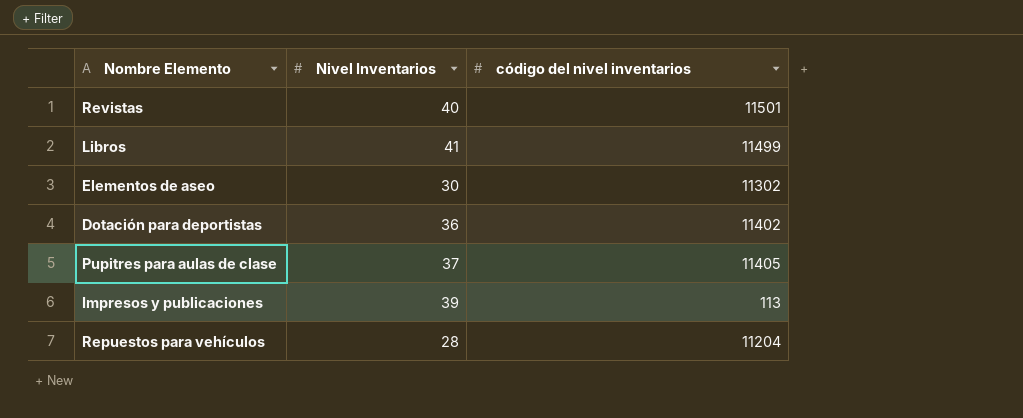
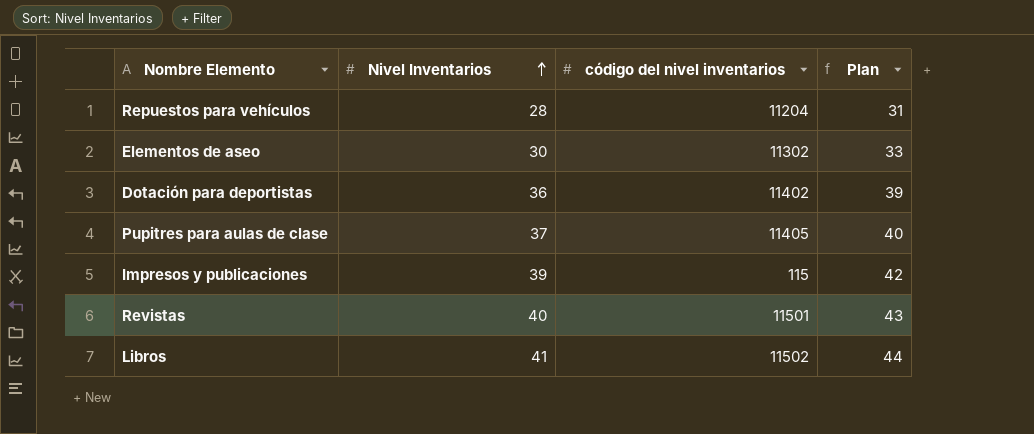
row order: none -> Nivel Inventarios ascending
column Plan | formula: none -> [Nivel Inventarios] + 3
Impresos y publicaciones | código del nivel inventarios: 113 -> 115
Libros | código del nivel inventarios: 11499 -> 11502

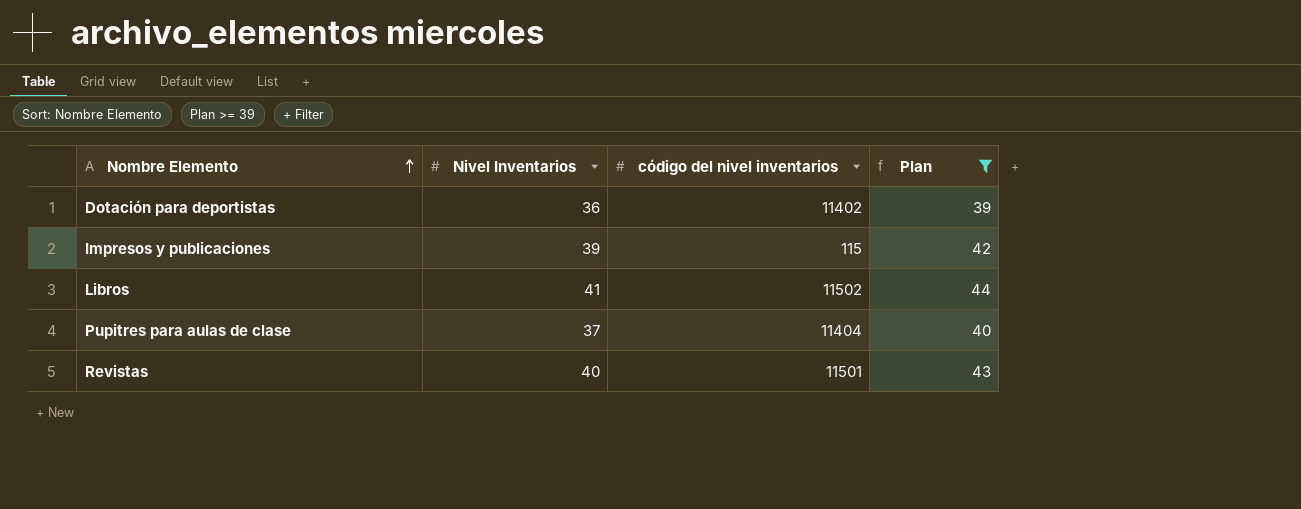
filter: none -> Plan >= 39
row order: Nivel Inventarios ascending -> Nombre Elemento ascending
Pupitres para aulas de clase | código del nivel inventarios: 11405 -> 11404

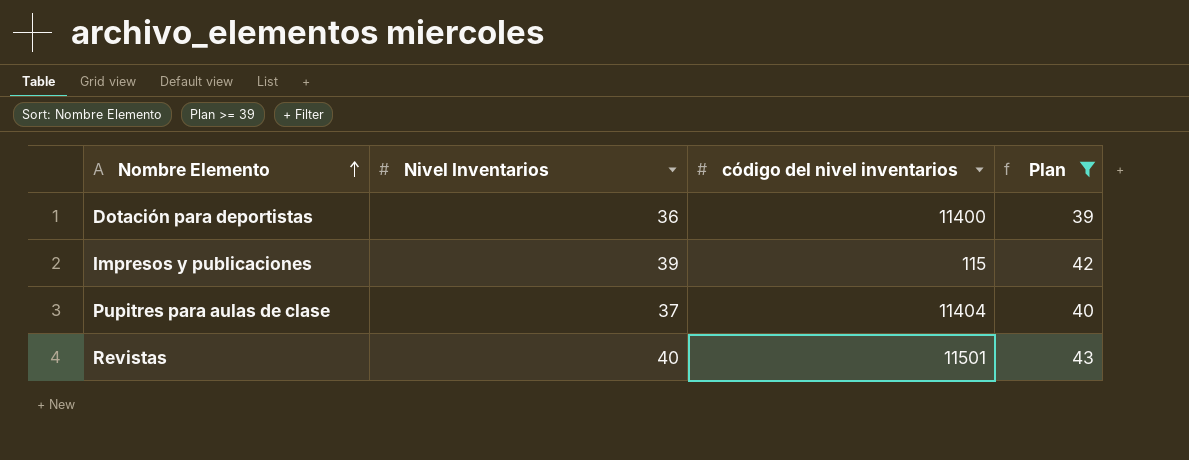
row Libros: 41 | 11502 | 44 -> none
Dotación para deportistas | código del nivel inventarios: 11402 -> 11400

